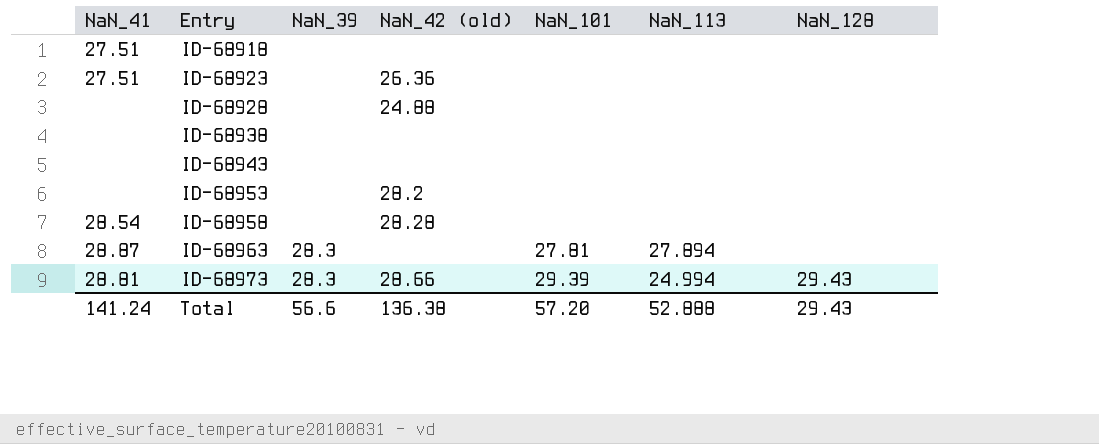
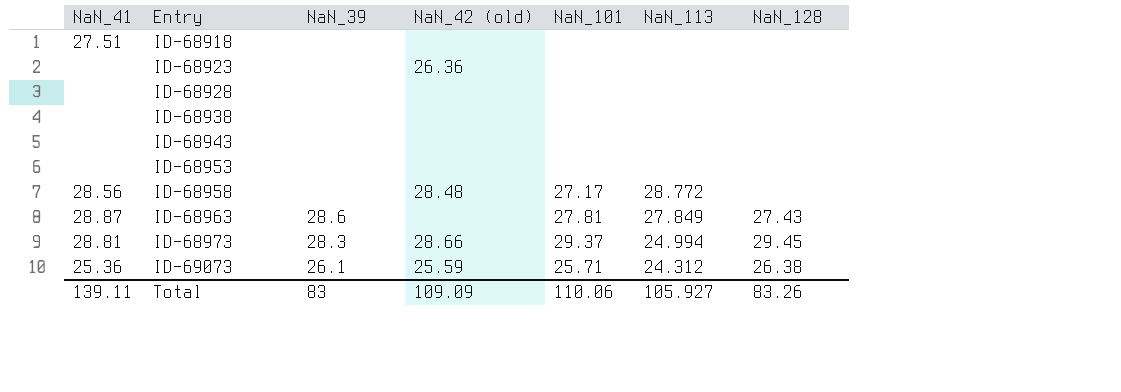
ID-68923 | NaN_41: 27.51 -> none
ID-68928 | NaN_42 (old): 24.88 -> none
ID-68953 | NaN_42 (old): 28.2 -> none
ID-68958 | NaN_41: 28.54 -> 28.56
ID-68958 | NaN_42 (old): 28.28 -> 28.48
ID-68958 | NaN_101: none -> 27.17
ID-68958 | NaN_113: none -> 28.772
ID-68963 | NaN_39: 28.3 -> 28.6
ID-68963 | NaN_113: 27.894 -> 27.849
ID-68963 | NaN_128: none -> 27.43
ID-68973 | NaN_101: 29.39 -> 29.37
ID-68973 | NaN_128: 29.43 -> 29.45
row ID-69073: none -> 25.36 | 26.1 | 25.59 | 25.71 | 24.312 | 26.38
Total | NaN_41: 141.24 -> 139.11
Total | NaN_39: 56.6 -> 83
Total | NaN_42 (old): 136.38 -> 109.09
Total | NaN_101: 57.20 -> 110.06
Total | NaN_113: 52.888 -> 105.927
Total | NaN_128: 29.43 -> 83.26

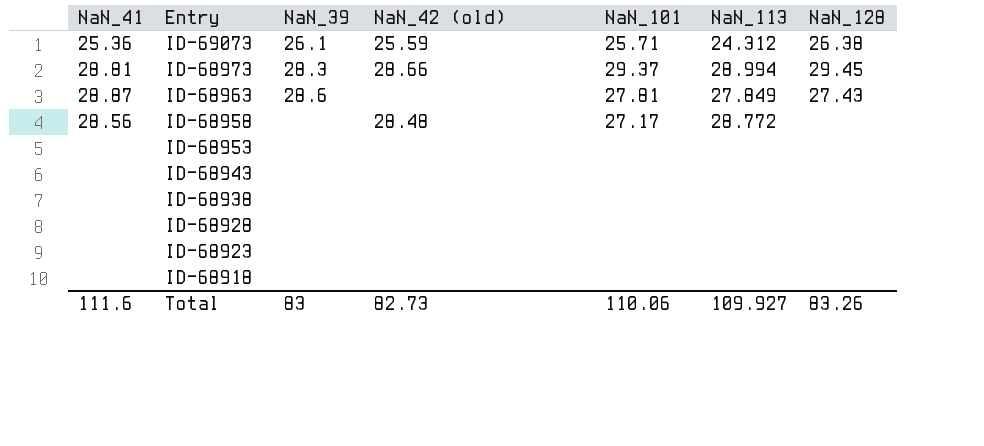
row order: Entry ascending -> Entry descending
ID-68973 | NaN_113: 24.994 -> 28.994
ID-68923 | NaN_42 (old): 26.36 -> none
ID-68918 | NaN_41: 27.51 -> none
Total | NaN_41: 139.11 -> 111.6
Total | NaN_42 (old): 109.09 -> 82.73
Total | NaN_113: 105.927 -> 109.927

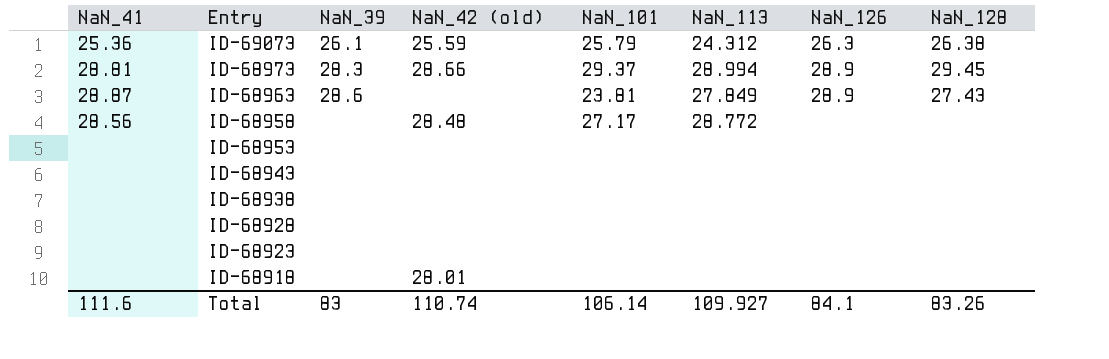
column NaN_126 | position: none -> 7
ID-69073 | NaN_101: 25.71 -> 25.79
ID-68963 | NaN_101: 27.81 -> 23.81
ID-68918 | NaN_42 (old): none -> 28.01
Total | NaN_42 (old): 82.73 -> 110.74
Total | NaN_101: 110.06 -> 106.14

